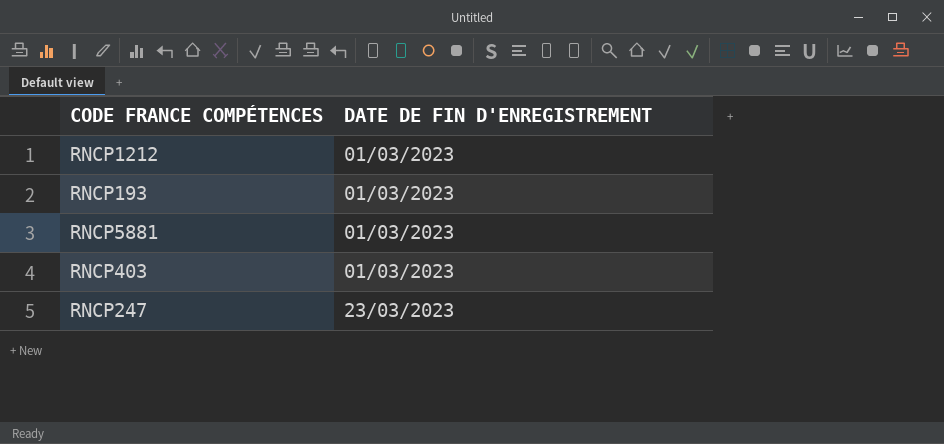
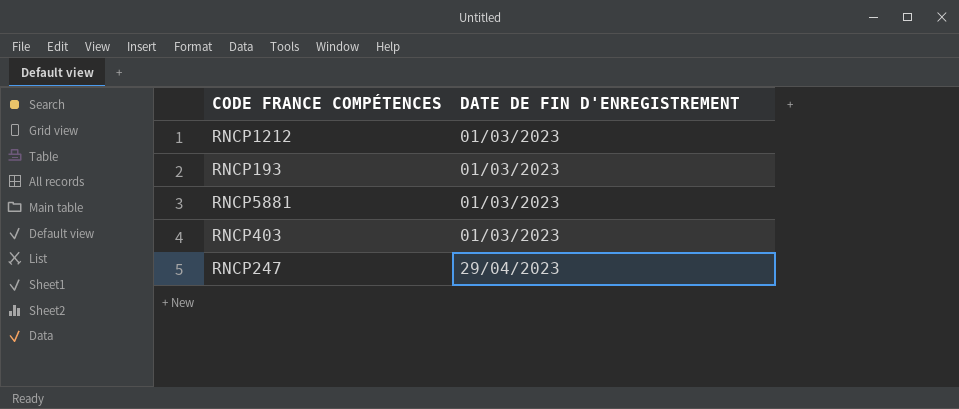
RNCP247 | DATE DE FIN D'ENREGISTREMENT: 23/03/2023 -> 29/04/2023

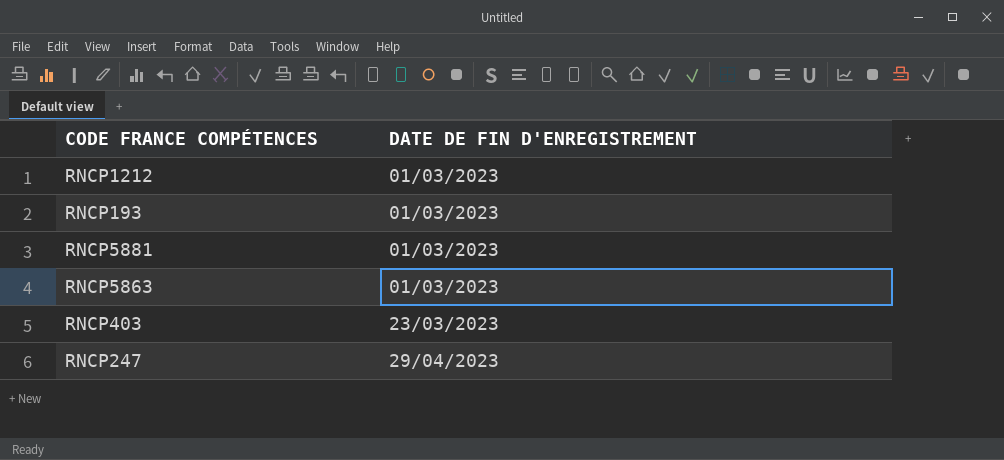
row RNCP5863: none -> 01/03/2023
RNCP403 | DATE DE FIN D'ENREGISTREMENT: 01/03/2023 -> 23/03/2023

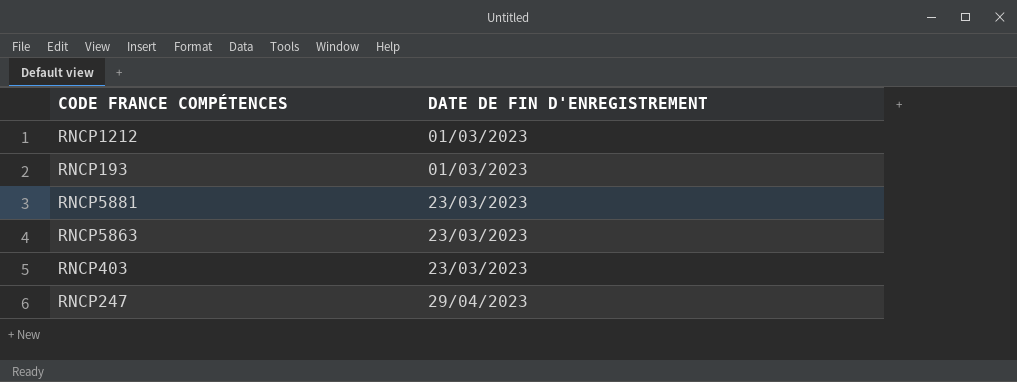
RNCP5881 | DATE DE FIN D'ENREGISTREMENT: 01/03/2023 -> 23/03/2023
RNCP5863 | DATE DE FIN D'ENREGISTREMENT: 01/03/2023 -> 23/03/2023

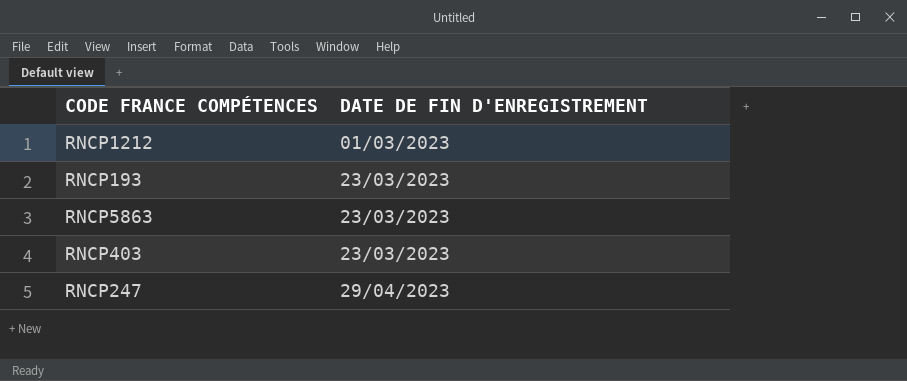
row RNCP5881: 23/03/2023 -> none
RNCP193 | DATE DE FIN D'ENREGISTREMENT: 01/03/2023 -> 23/03/2023

